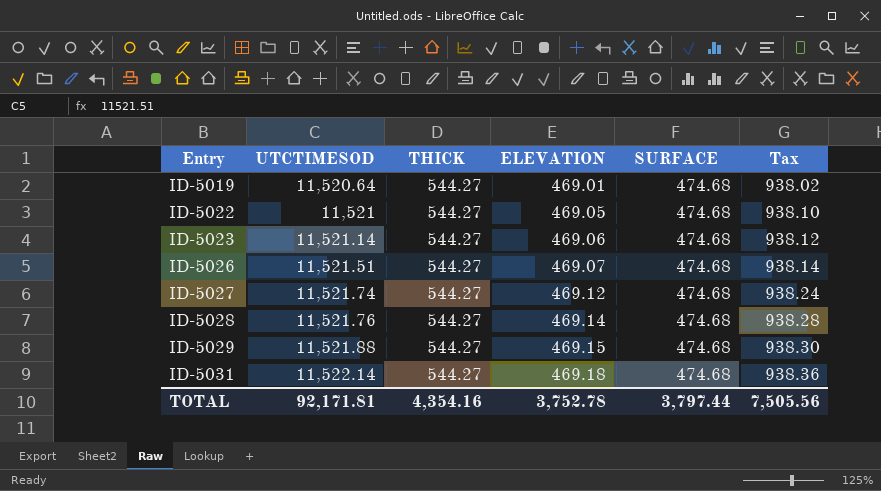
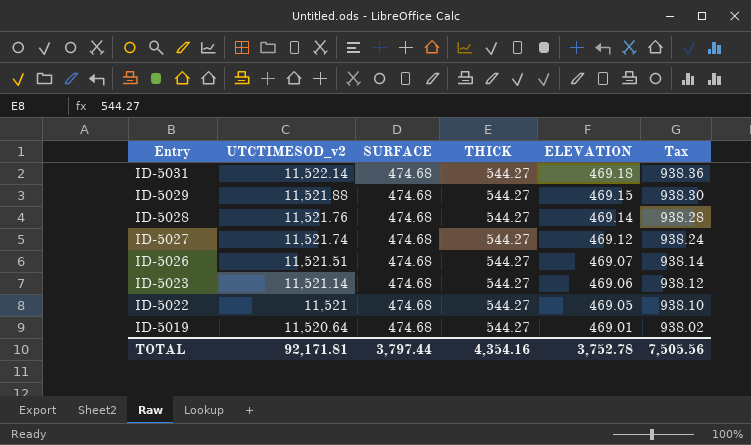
row order: Entry ascending -> Entry descending
column name: UTCTIMESOD -> UTCTIMESOD_v2
column SURFACE | position: 5 -> 3

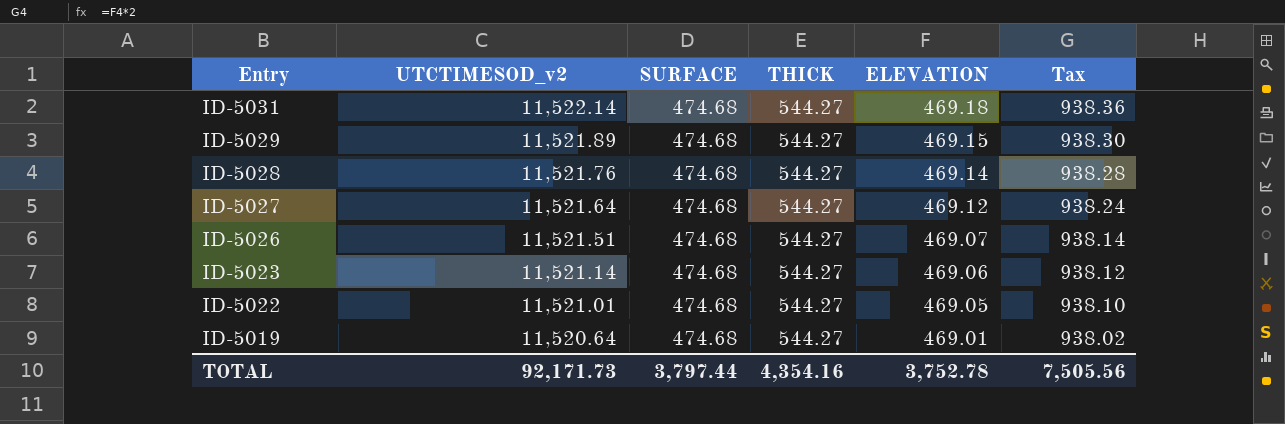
ID-5029 | UTCTIMESOD_v2: 11,521.88 -> 11,521.89
ID-5027 | UTCTIMESOD_v2: 11,521.74 -> 11,521.64
ID-5022 | UTCTIMESOD_v2: 11,521 -> 11,521.01
TOTAL | UTCTIMESOD_v2: 92,171.81 -> 92,171.73

